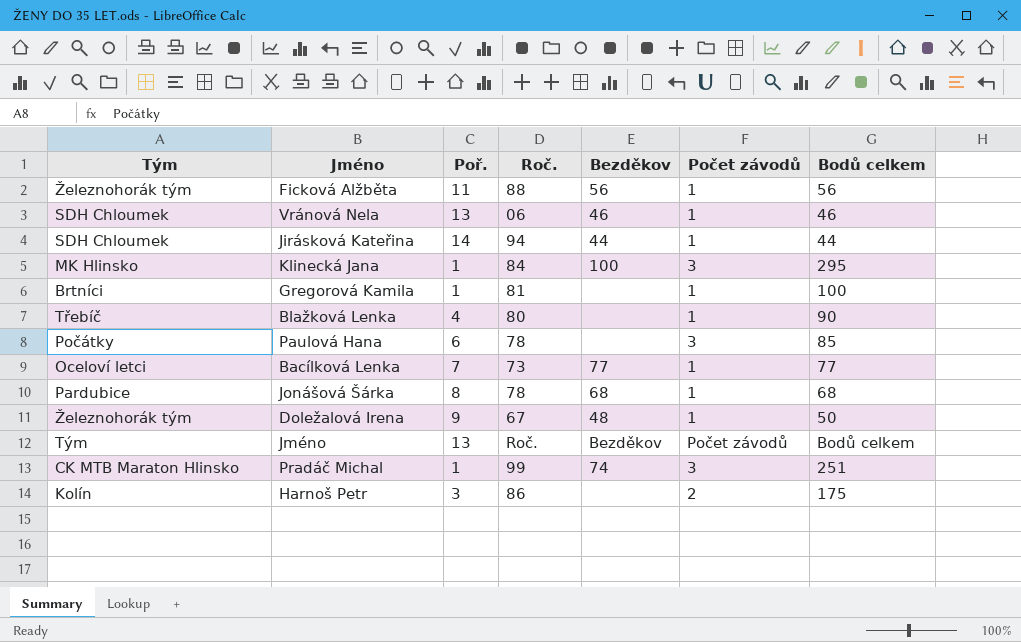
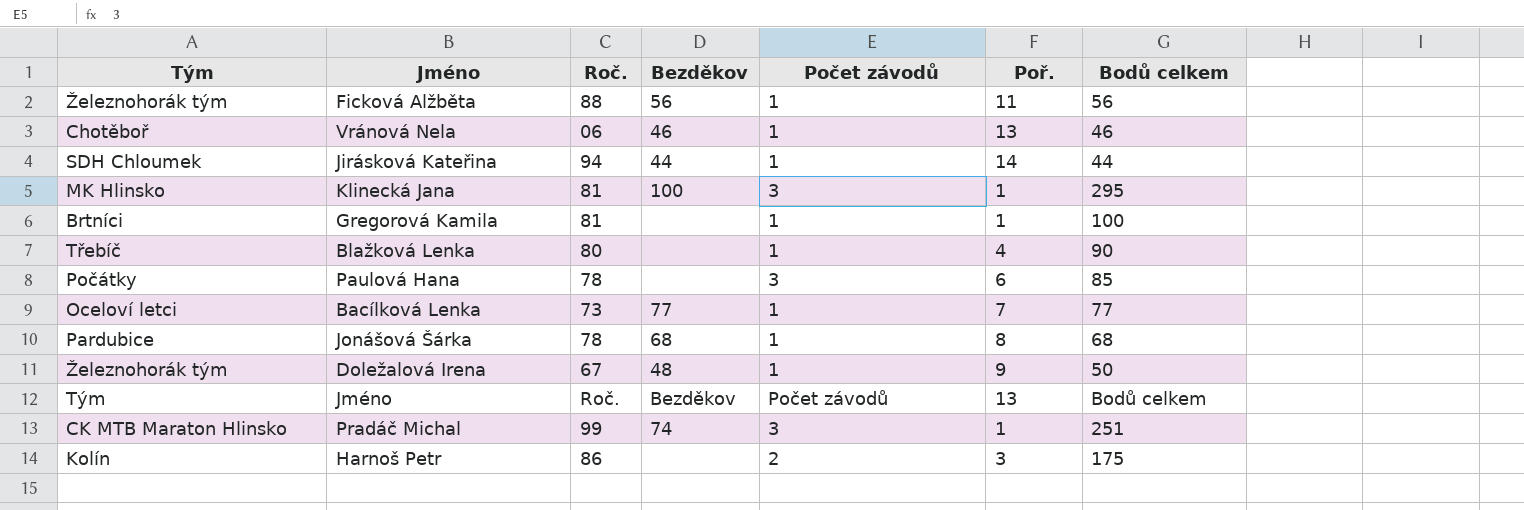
column Poř. | position: 3 -> 6
Vránová Nela | Tým: SDH Chloumek -> Chotěboř
Klinecká Jana | Roč.: 84 -> 81

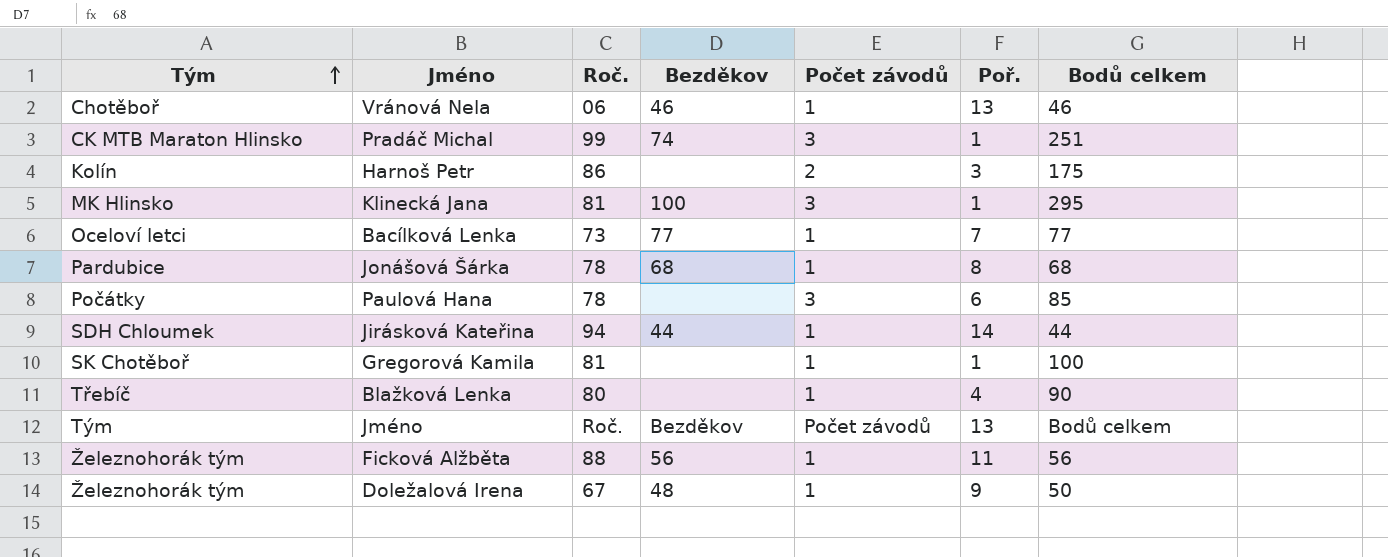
row order: none -> Tým ascending
Gregorová Kamila | Tým: Brtníci -> SK Chotěboř

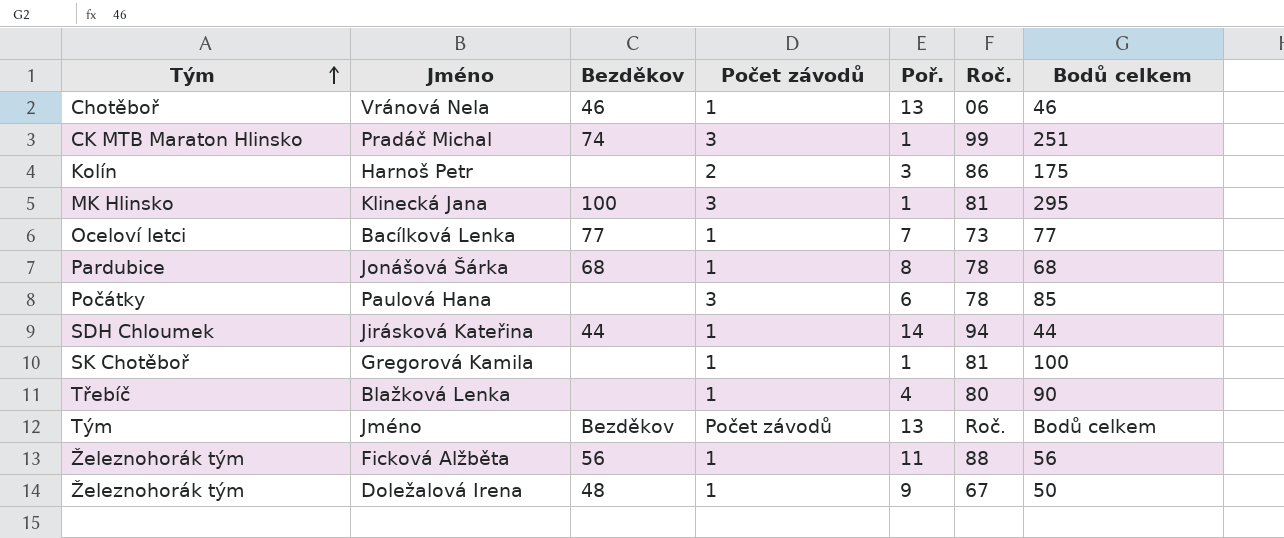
column Roč. | position: 3 -> 6

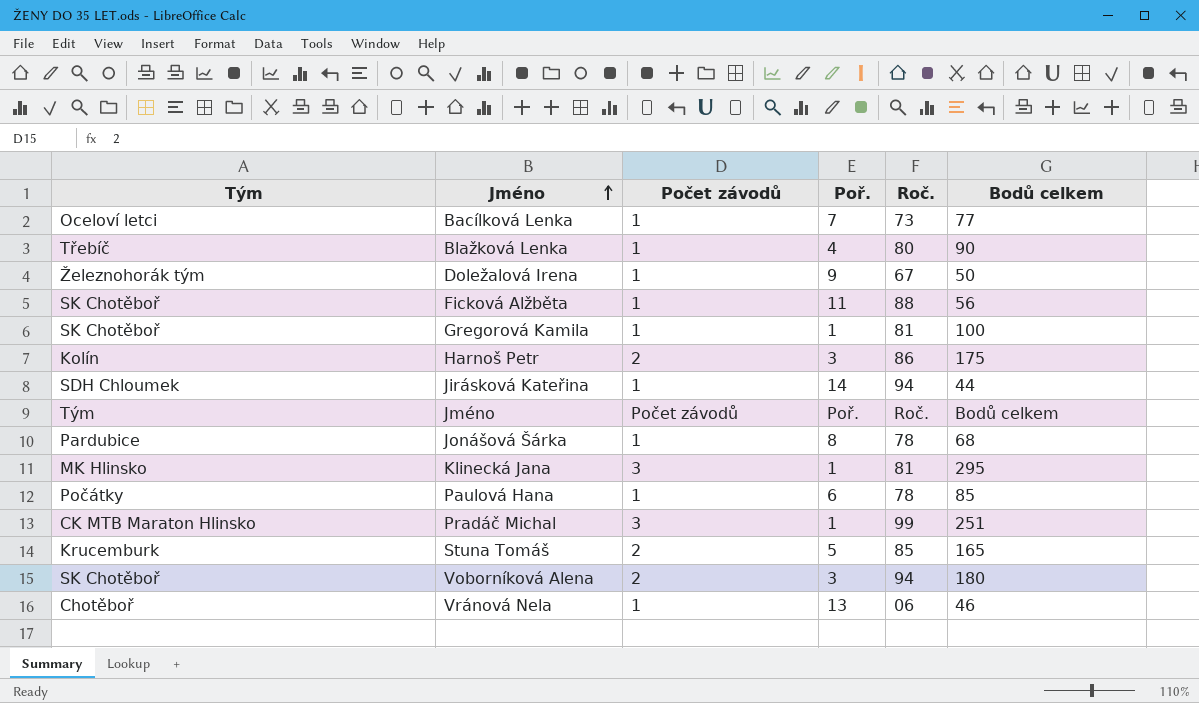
row order: Tým ascending -> Jméno ascending
column Bezděkov | position: 3 -> none
Ficková Alžběta | Tým: Železnohorák tým -> SK Chotěboř
Jméno | Poř.: 13 -> Poř.
Paulová Hana | Počet závodů: 3 -> 1
row Stuna Tomáš: none -> Krucemburk | 2 | 5 | 85 | 165
row Voborníková Alena: none -> SK Chotěboř | 2 | 3 | 94 | 180

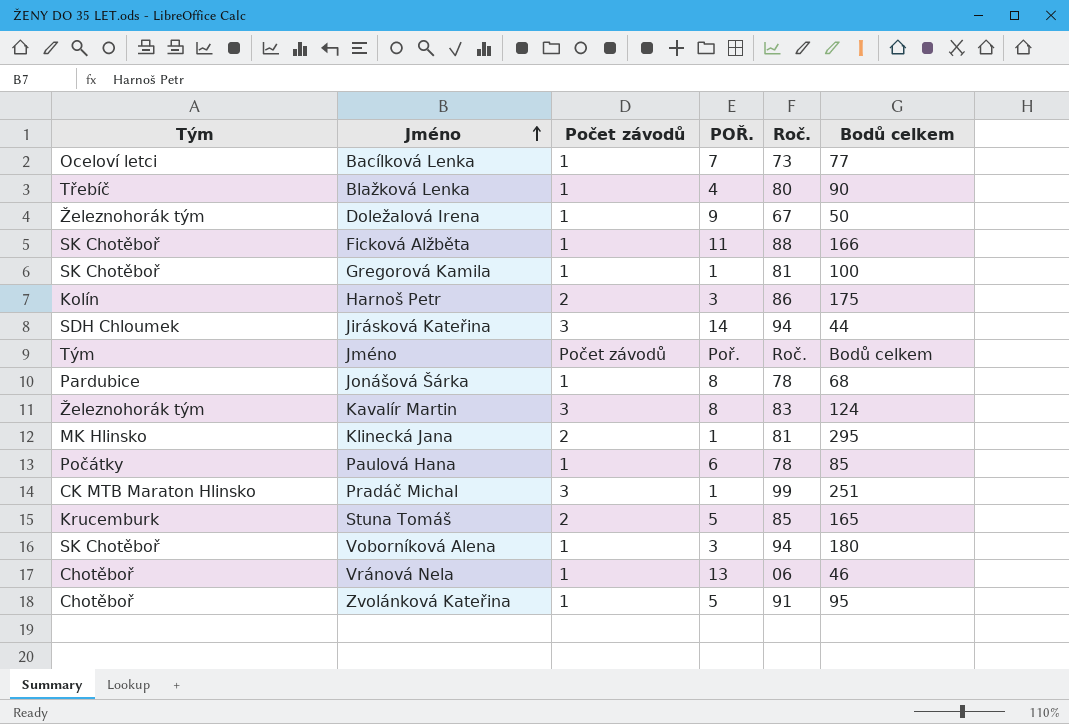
column name: Poř. -> POŘ.
Ficková Alžběta | Bodů celkem: 56 -> 166
Jirásková Kateřina | Počet závodů: 1 -> 3
row Kavalír Martin: none -> Železnohorák tým | 3 | 8 | 83 | 124
Klinecká Jana | Počet závodů: 3 -> 2
Voborníková Alena | Počet závodů: 2 -> 1
row Zvolánková Kateřina: none -> Chotěboř | 1 | 5 | 91 | 95

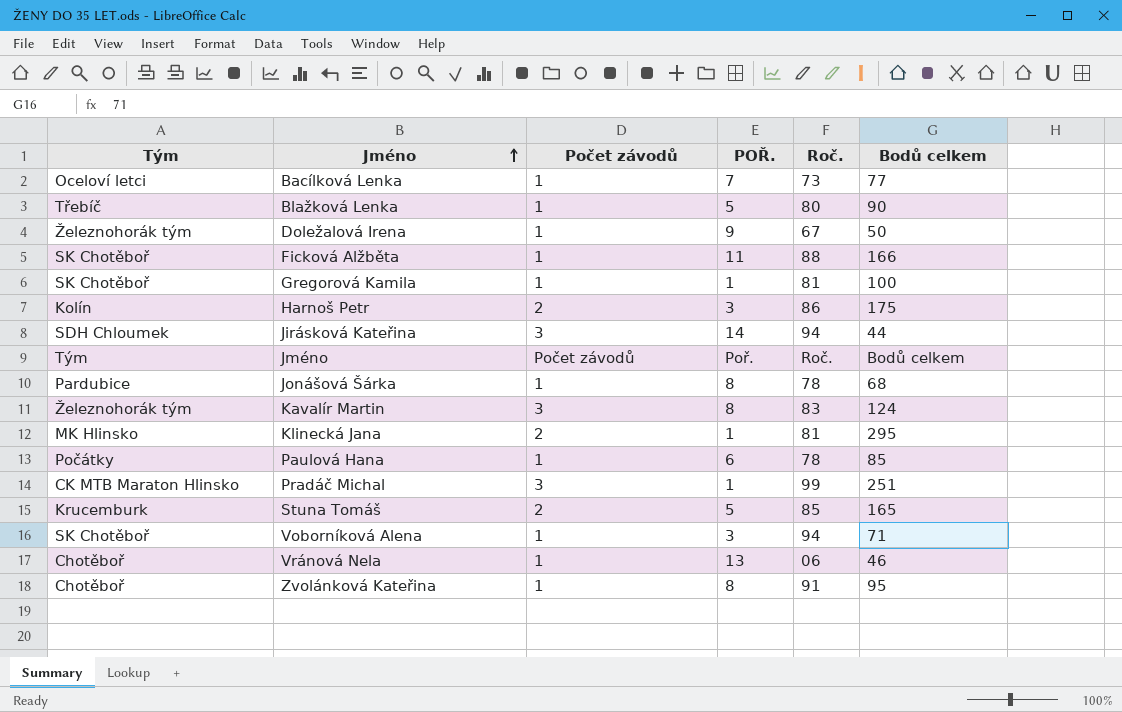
Blažková Lenka | POŘ.: 4 -> 5
Voborníková Alena | Bodů celkem: 180 -> 71
Zvolánková Kateřina | POŘ.: 5 -> 8

